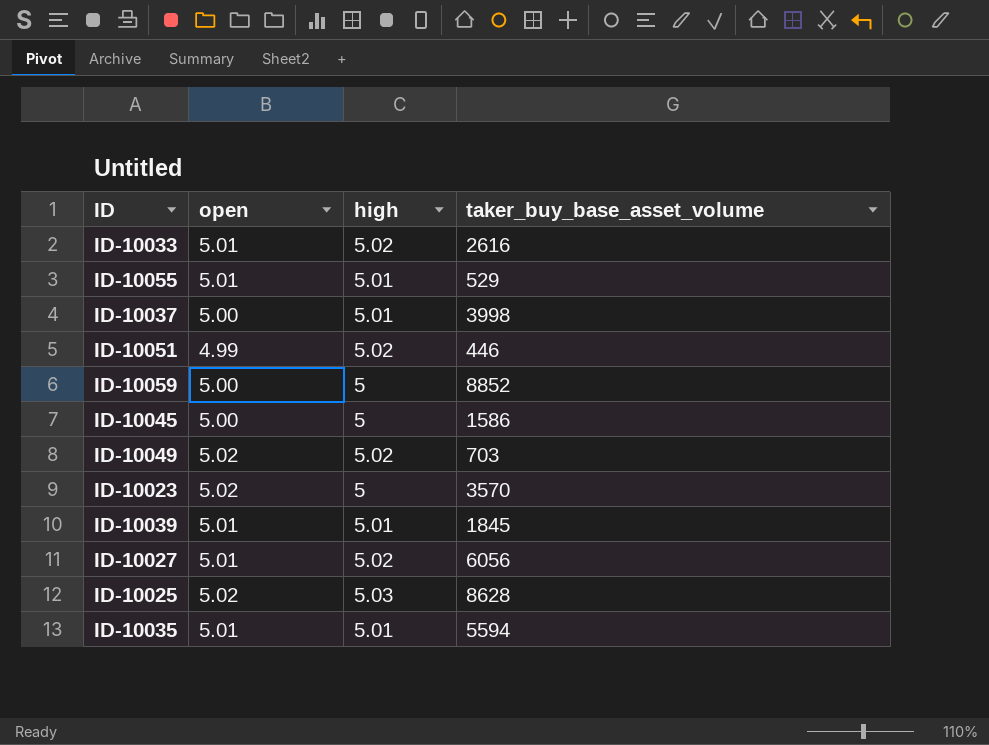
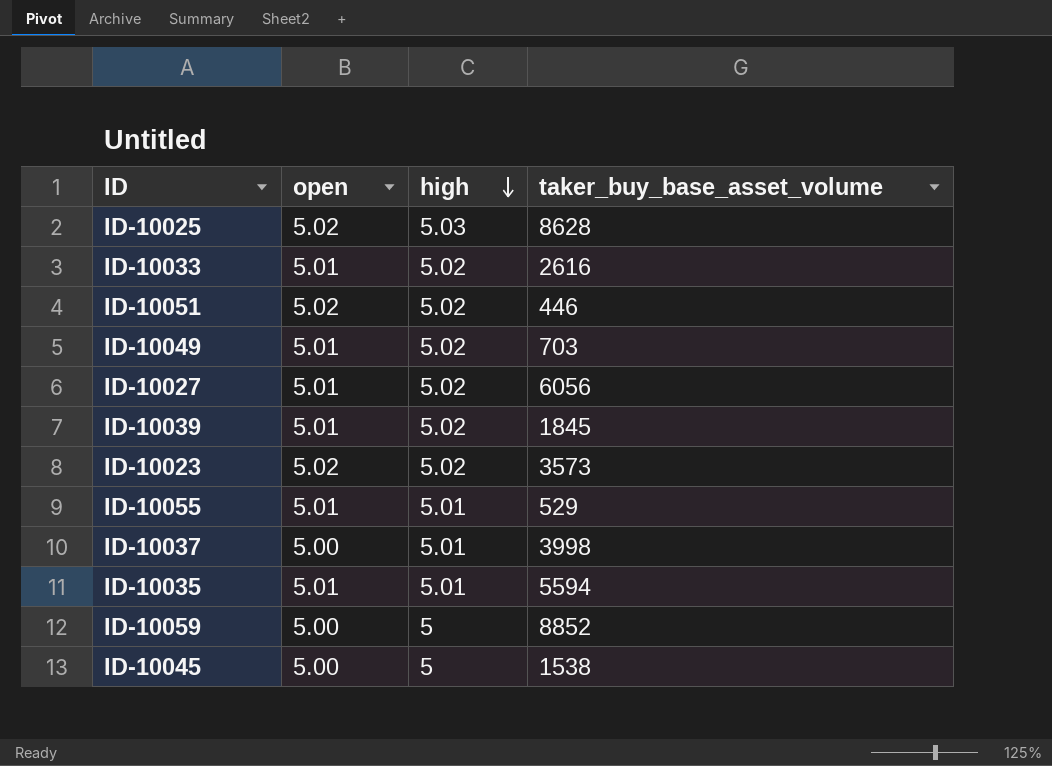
row order: none -> high descending
ID-10051 | open: 4.99 -> 5.02
ID-10049 | open: 5.02 -> 5.01
ID-10039 | high: 5.01 -> 5.02
ID-10023 | high: 5 -> 5.02
ID-10023 | taker_buy_base_asset_volume: 3570 -> 3573
ID-10045 | taker_buy_base_asset_volume: 1586 -> 1538

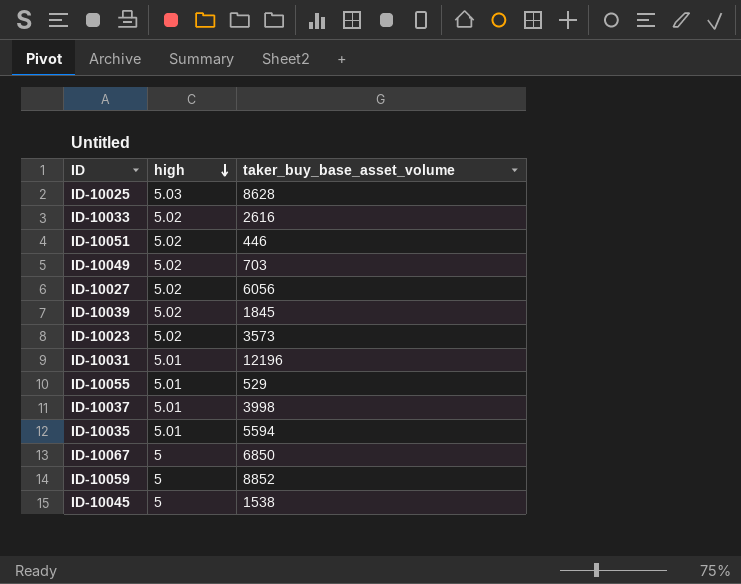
column open | position: 2 -> none
row ID-10031: none -> 5.01 | 12196
row ID-10067: none -> 5 | 6850

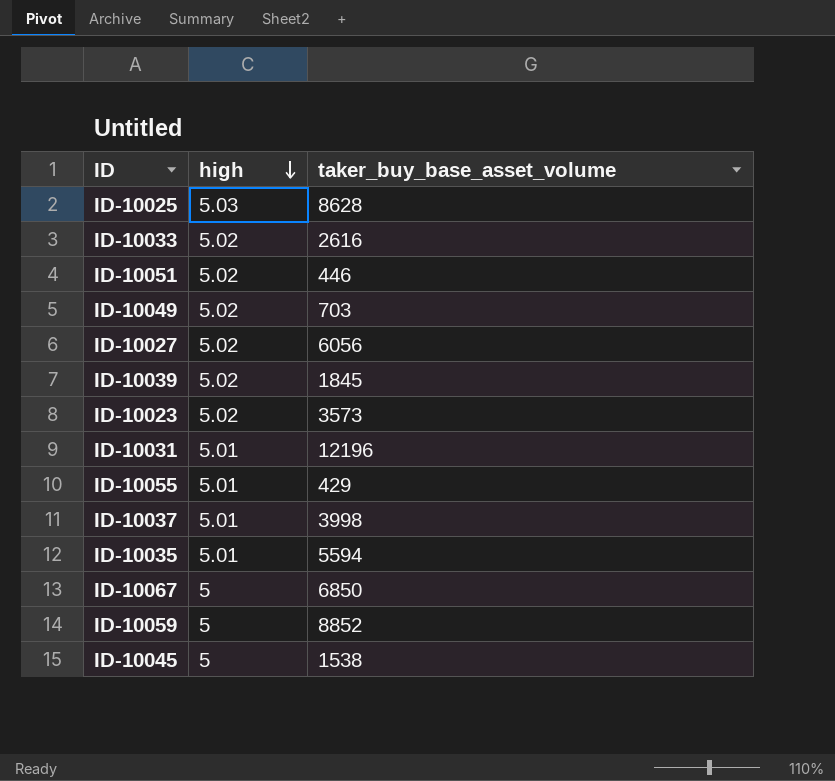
ID-10055 | taker_buy_base_asset_volume: 529 -> 429

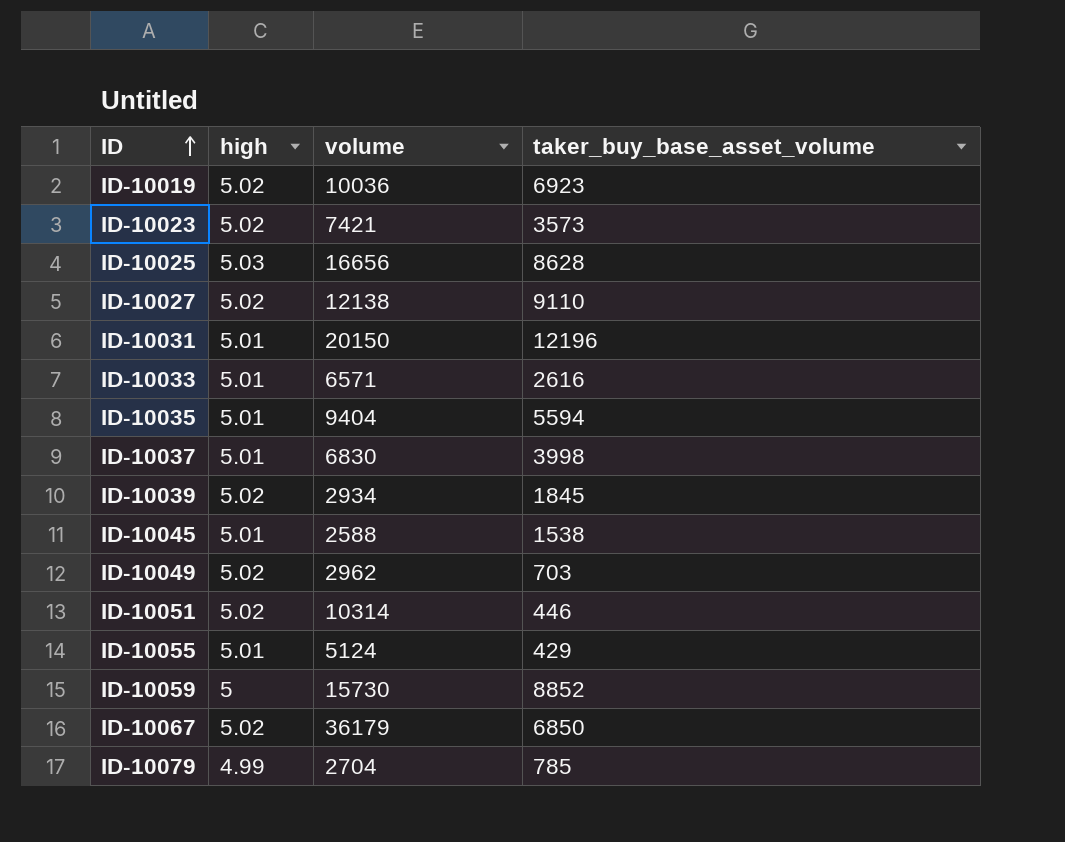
row order: high descending -> ID ascending
column volume | position: none -> 3
row ID-10019: none -> 5.02 | 10036 | 6923
ID-10027 | taker_buy_base_asset_volume: 6056 -> 9110
ID-10033 | high: 5.02 -> 5.01
ID-10045 | high: 5 -> 5.01
ID-10067 | high: 5 -> 5.02
row ID-10079: none -> 4.99 | 2704 | 785

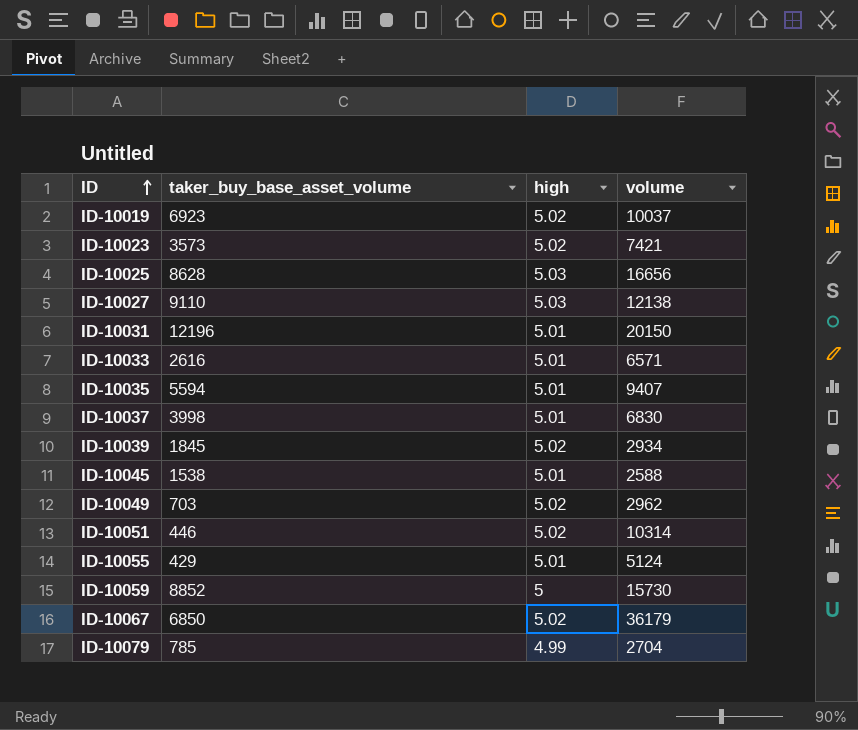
column taker_buy_base_asset_volume | position: 4 -> 2
ID-10019 | volume: 10036 -> 10037
ID-10027 | high: 5.02 -> 5.03
ID-10035 | volume: 9404 -> 9407

